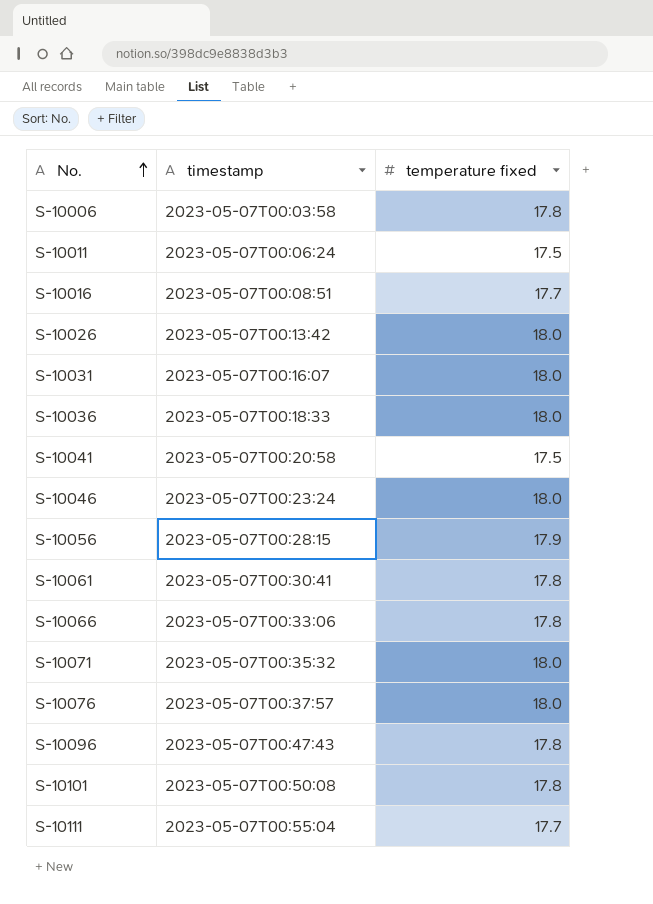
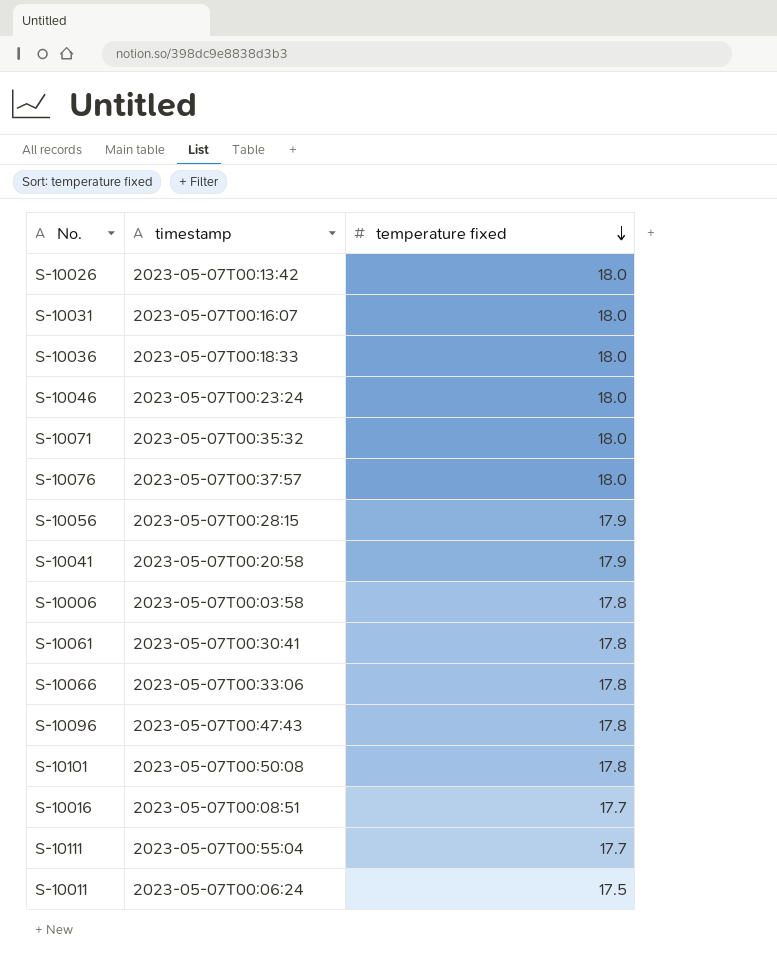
row order: No. ascending -> temperature fixed descending
S-10041 | temperature fixed: 17.5 -> 17.9

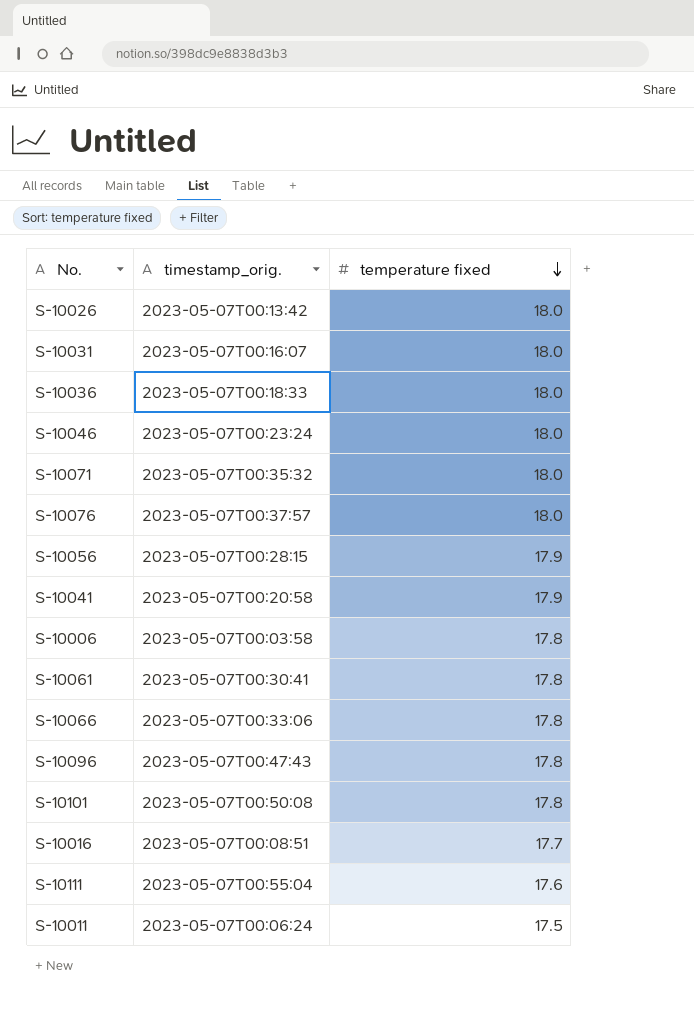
column name: timestamp -> timestamp_orig.
S-10111 | temperature fixed: 17.7 -> 17.6

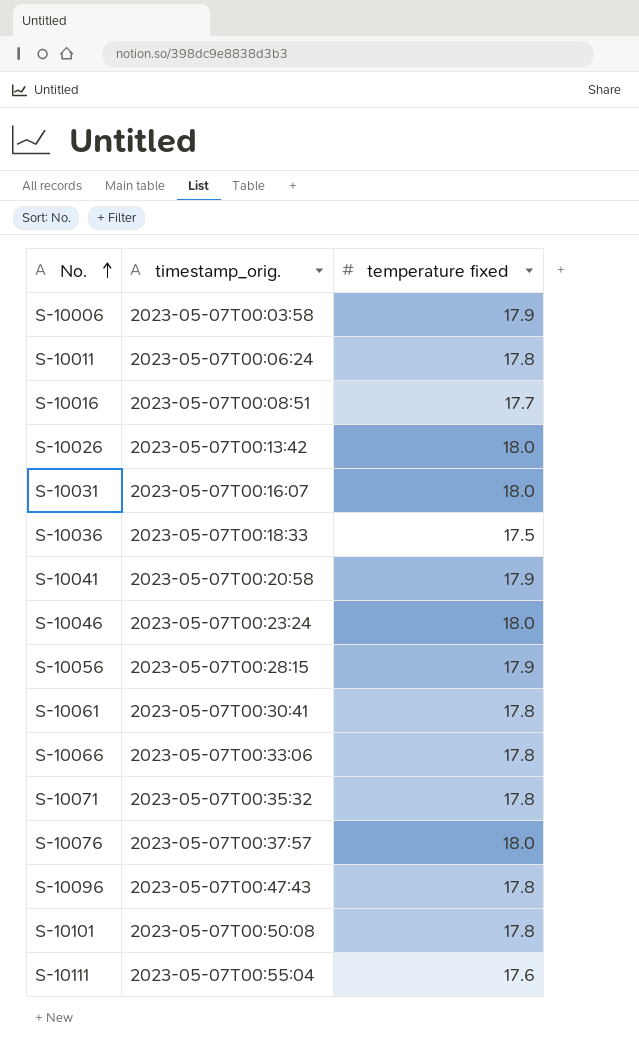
row order: temperature fixed descending -> No. ascending
S-10006 | temperature fixed: 17.8 -> 17.9
S-10011 | temperature fixed: 17.5 -> 17.8
S-10036 | temperature fixed: 18.0 -> 17.5
S-10071 | temperature fixed: 18.0 -> 17.8

